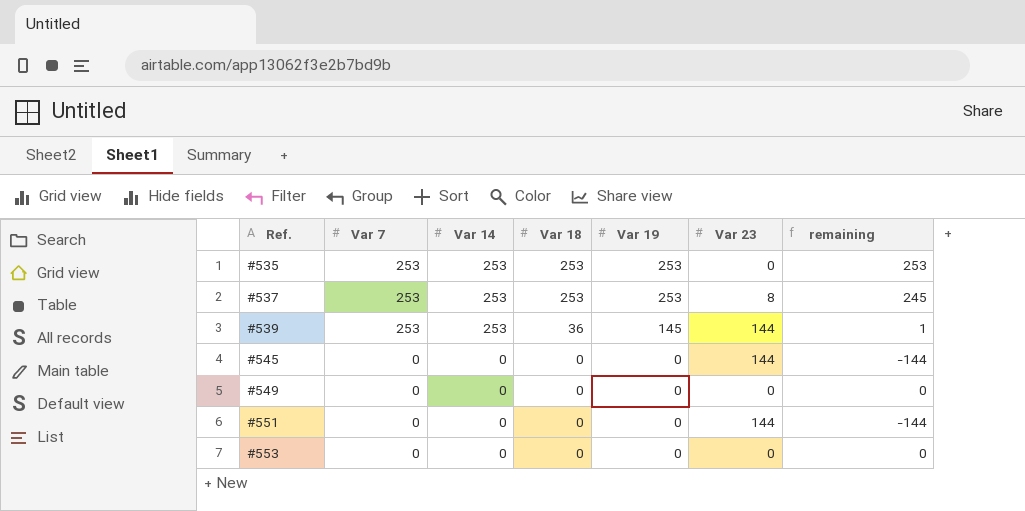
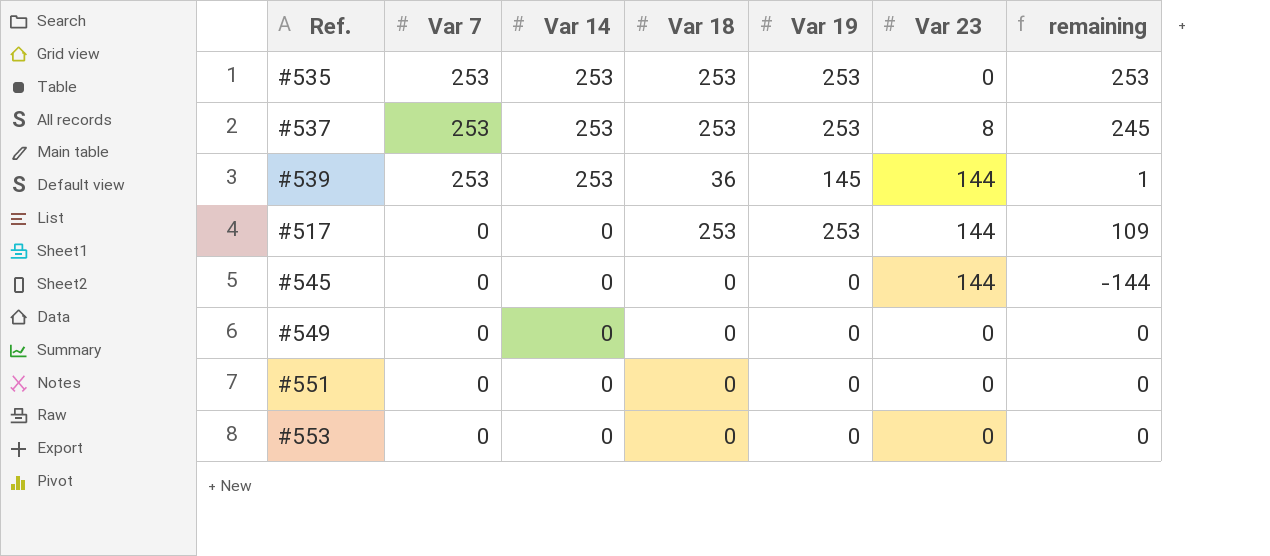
row #517: none -> 0 | 0 | 253 | 253 | 144 | 109
#551 | Var 23: 144 -> 0
#551 | remaining: -144 -> 0

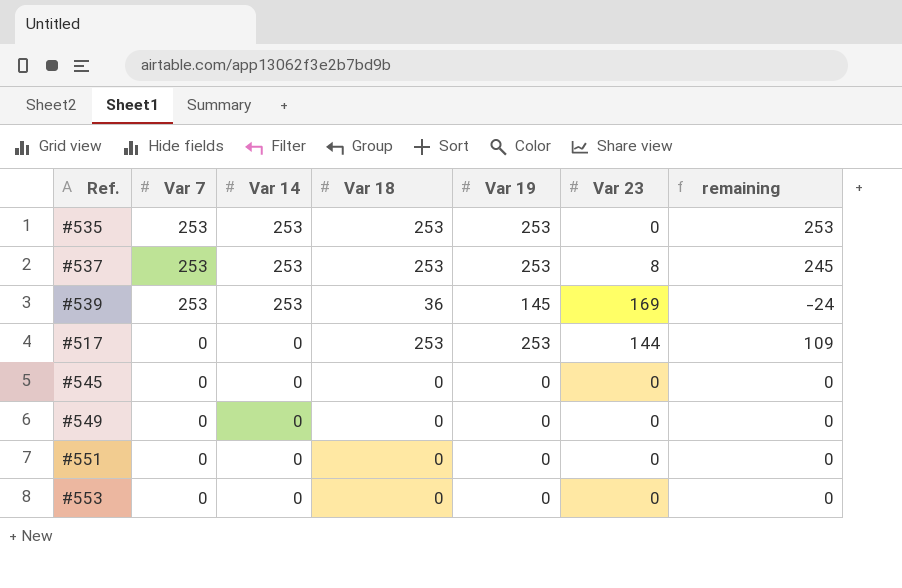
#539 | Var 23: 144 -> 169
#539 | remaining: 1 -> -24
#545 | Var 23: 144 -> 0
#545 | remaining: -144 -> 0

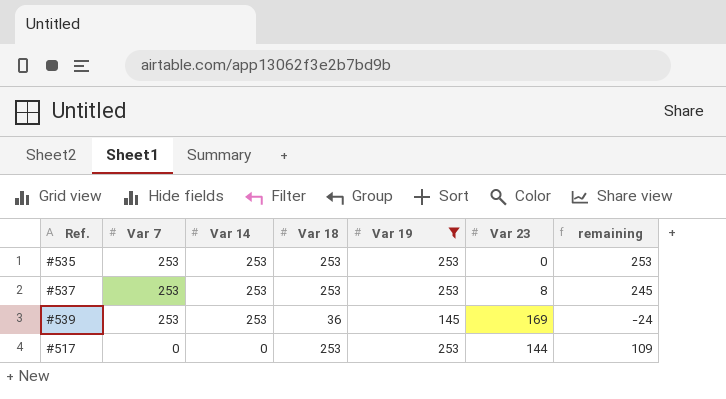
filter: none -> Var 19 != 0

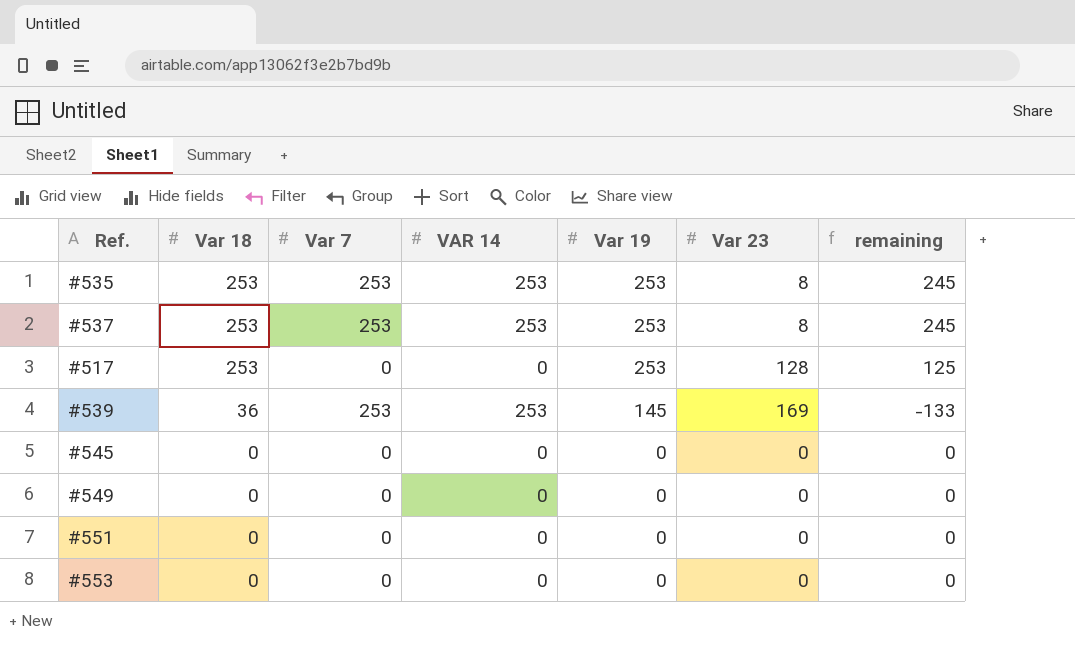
filter: Var 19 != 0 -> none
row order: Var 7 descending -> Var 18 descending
column Var 18 | position: 4 -> 2
column name: Var 14 -> VAR 14
column remaining | formula: [Var 19] - [Var 23] -> [Var 18] - [Var 23]
#535 | Var 23: 0 -> 8
#517 | Var 23: 144 -> 128

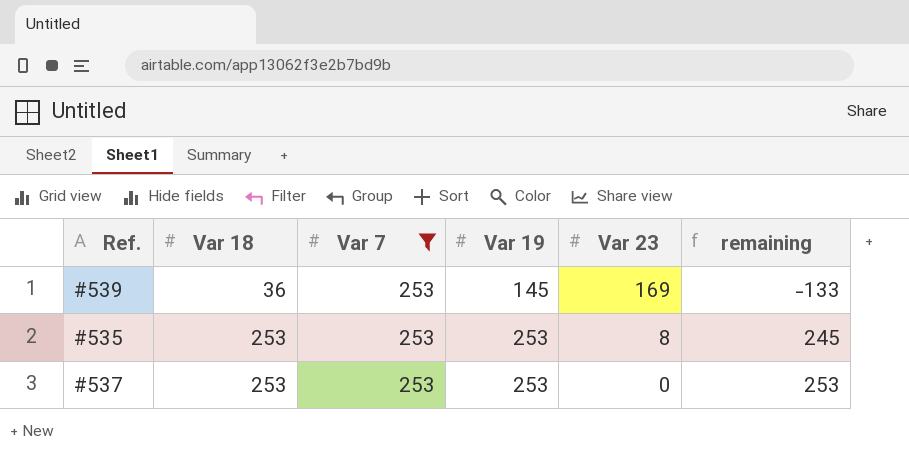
filter: none -> Var 7 = 253
row order: Var 18 descending -> Var 18 ascending
column VAR 14 | position: 4 -> none
#537 | Var 23: 8 -> 0
#537 | remaining: 245 -> 253

